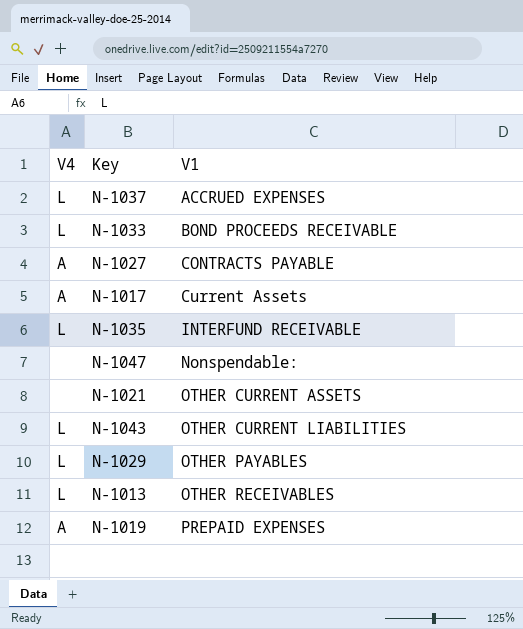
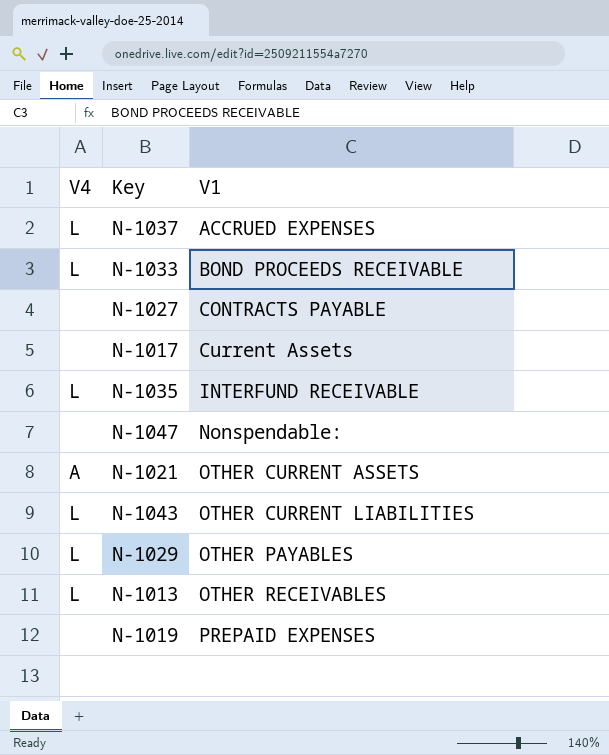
N-1027 | V4: A -> none
N-1017 | V4: A -> none
N-1021 | V4: none -> A
N-1019 | V4: A -> none

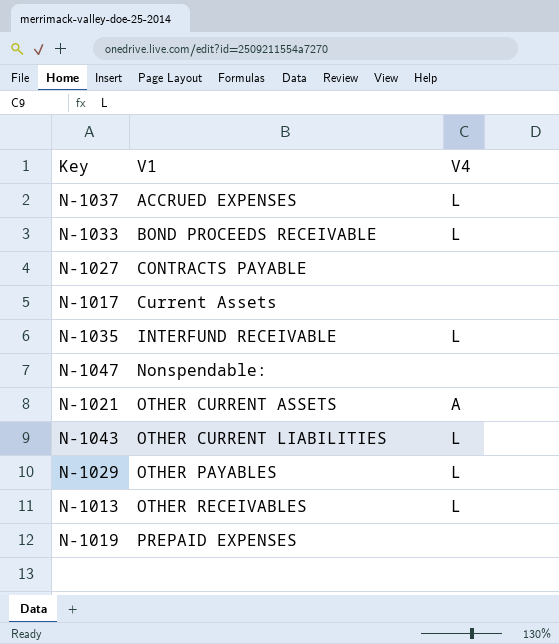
column V4 | position: 1 -> 3

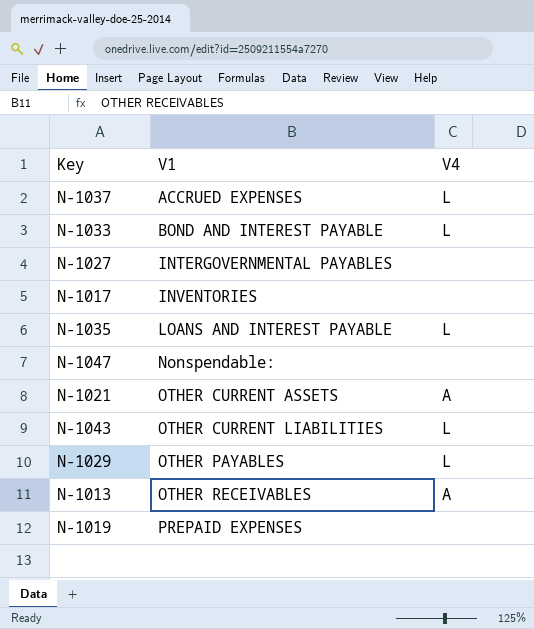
N-1033 | V1: BOND PROCEEDS RECEIVABLE -> BOND AND INTEREST PAYABLE
N-1027 | V1: CONTRACTS PAYABLE -> INTERGOVERNMENTAL PAYABLES
N-1017 | V1: Current Assets -> INVENTORIES
N-1035 | V1: INTERFUND RECEIVABLE -> LOANS AND INTEREST PAYABLE
N-1013 | V4: L -> A

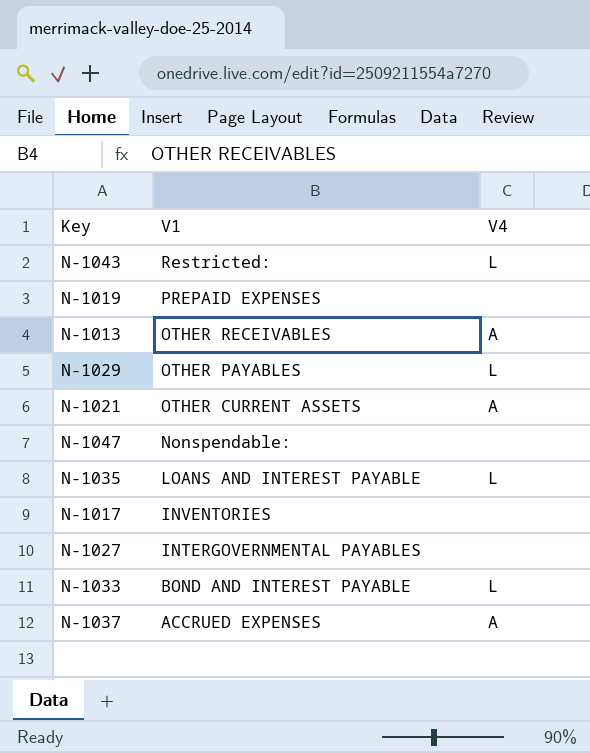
row order: V1 ascending -> V1 descending
N-1043 | V1: OTHER CURRENT LIABILITIES -> Restricted:
N-1037 | V4: L -> A

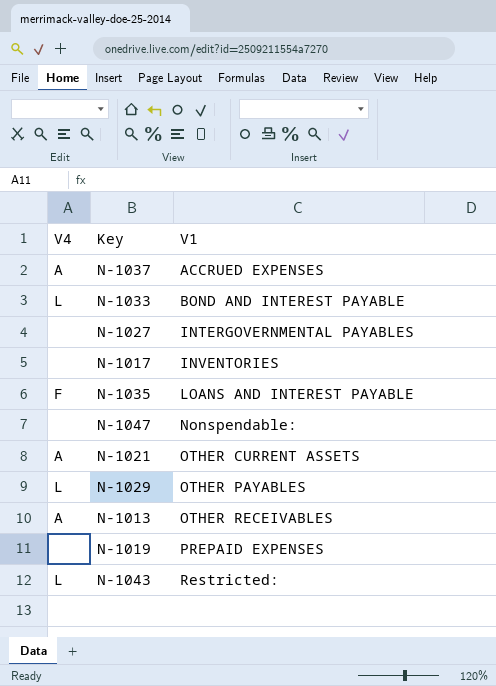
row order: V1 descending -> V1 ascending
column V4 | position: 3 -> 1
N-1035 | V4: L -> F

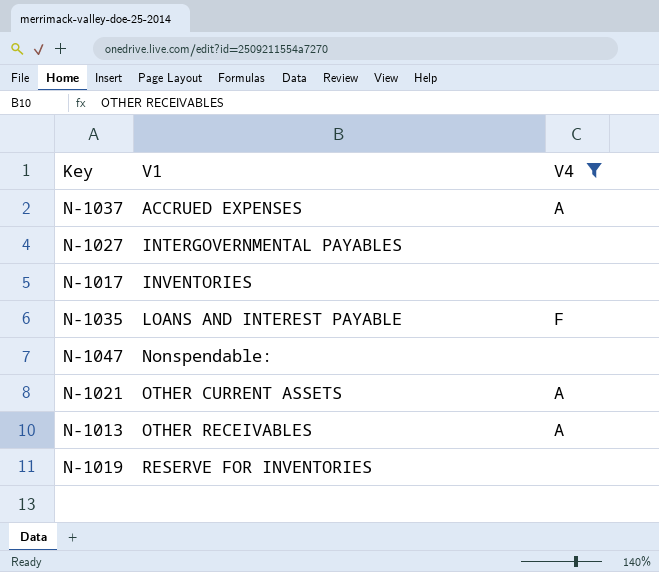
filter: none -> V4 != L
column V4 | position: 1 -> 3
N-1019 | V1: PREPAID EXPENSES -> RESERVE FOR INVENTORIES

